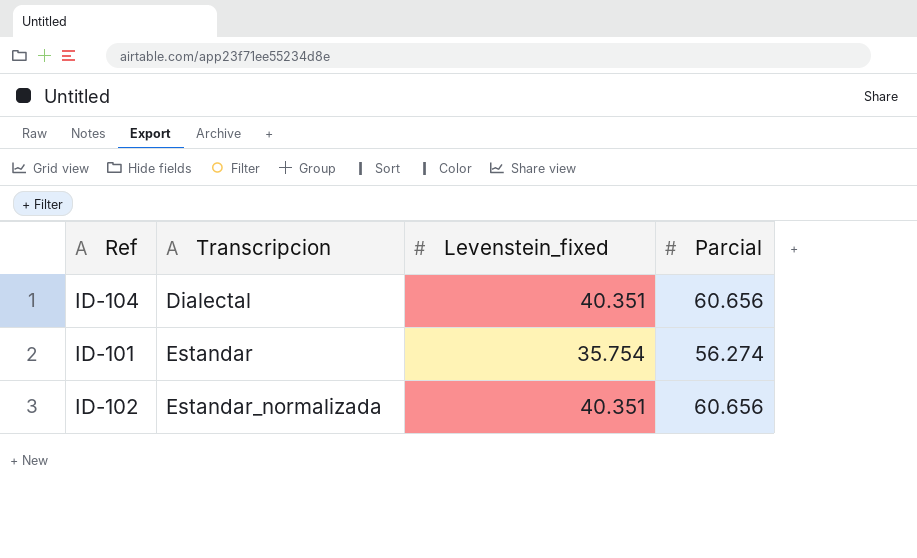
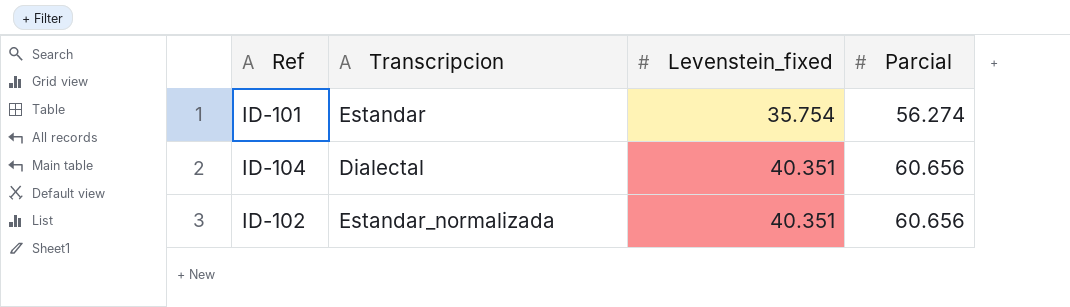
row order: Transcripcion ascending -> Levenstein_fixed ascending

